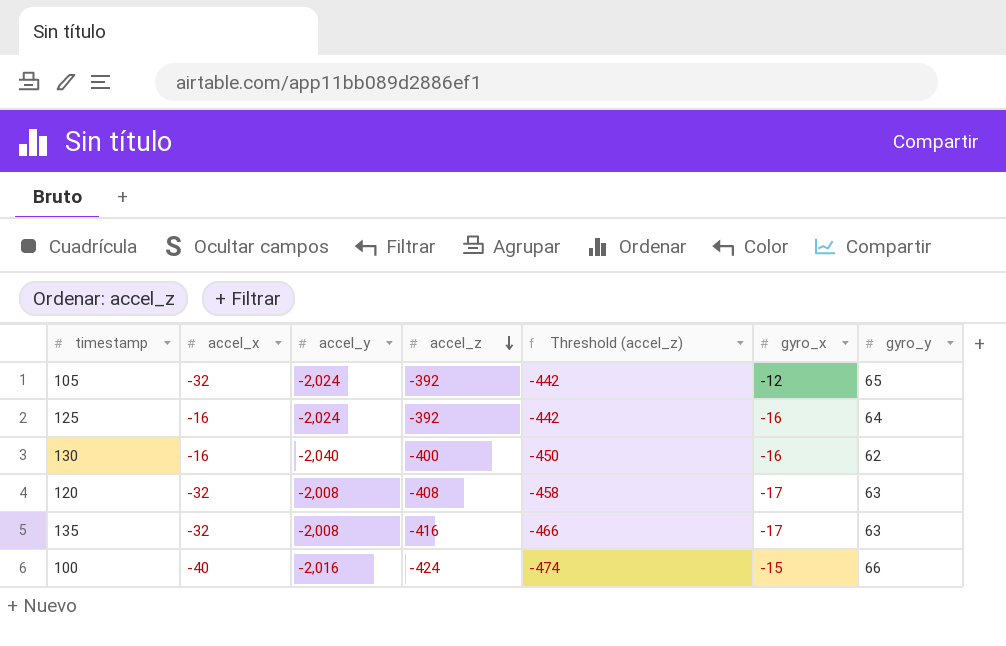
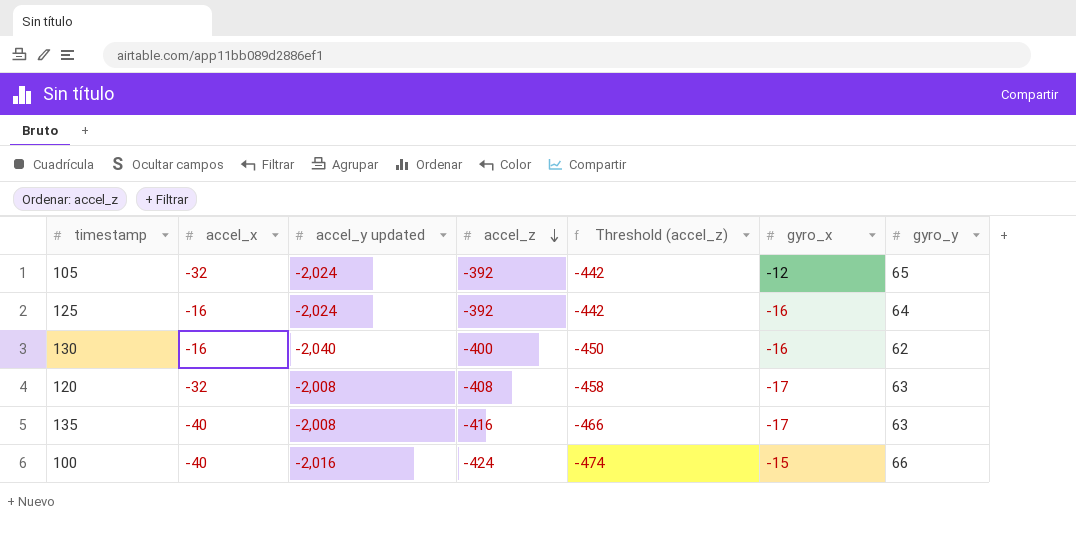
column name: accel_y -> accel_y updated
135 | accel_x: -32 -> -40

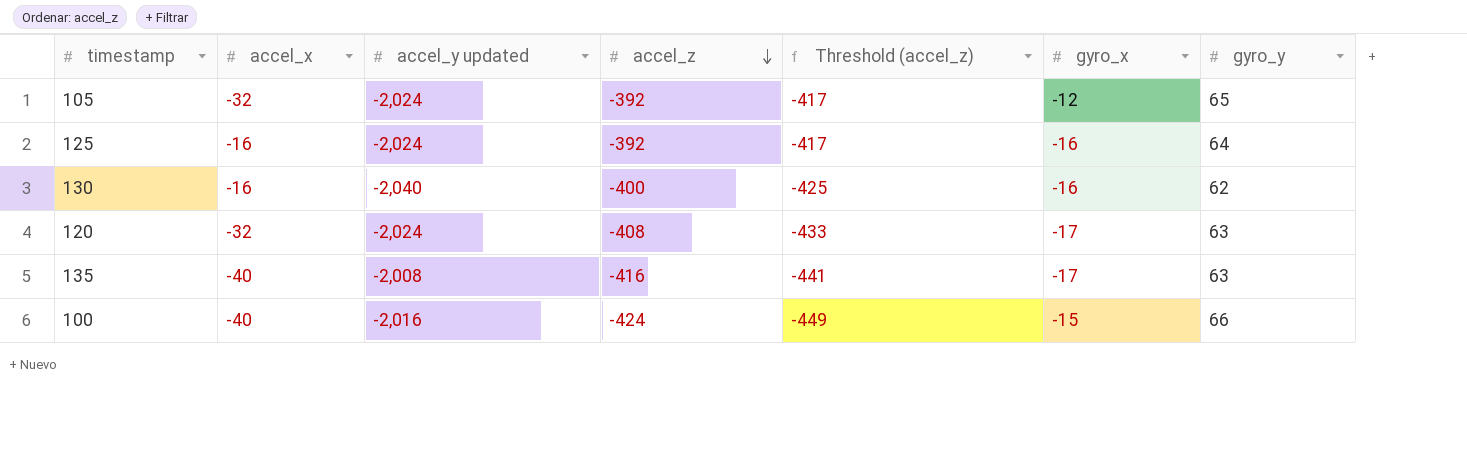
column Threshold (accel_z) | formula: [accel_z] - 50 -> [accel_z] - 25
120 | accel_y updated: -2,008 -> -2,024

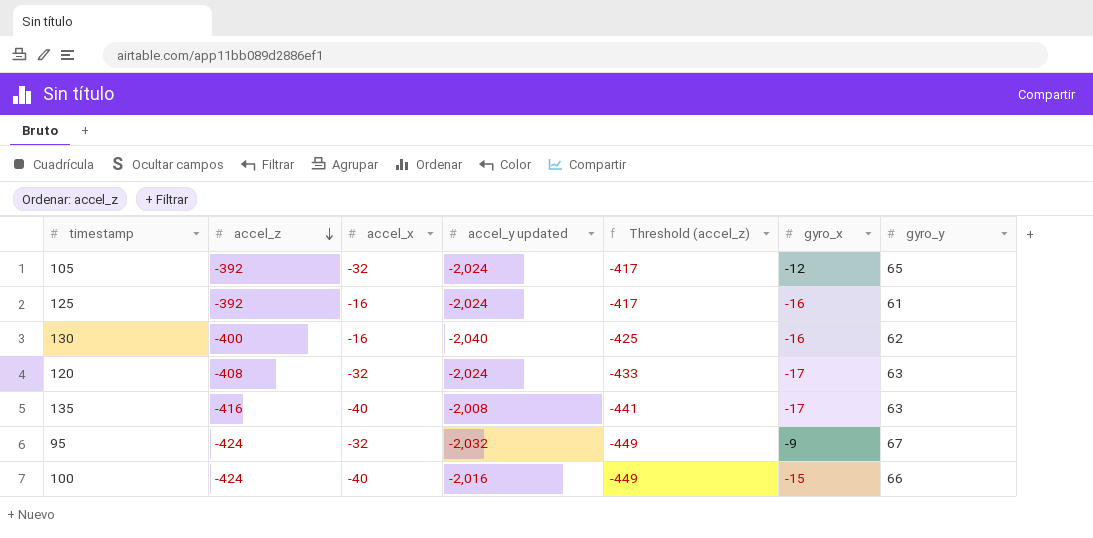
column accel_z | position: 4 -> 2
125 | gyro_y: 64 -> 61
row 95: none -> -424 | -32 | -2,032 | -449 | -9 | 67

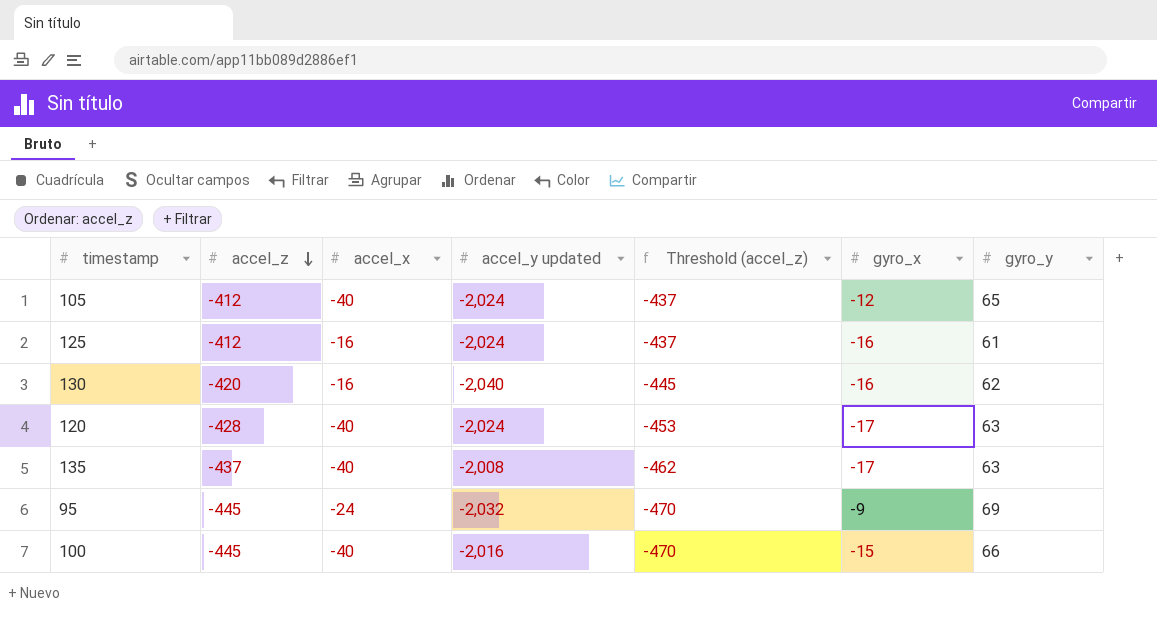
105 | accel_z: -392 -> -412
105 | accel_x: -32 -> -40
105 | Threshold (accel_z): -417 -> -437
125 | accel_z: -392 -> -412
125 | Threshold (accel_z): -417 -> -437
130 | accel_z: -400 -> -420
130 | Threshold (accel_z): -425 -> -445
120 | accel_z: -408 -> -428
120 | accel_x: -32 -> -40
120 | Threshold (accel_z): -433 -> -453
135 | accel_z: -416 -> -437
135 | Threshold (accel_z): -441 -> -462
95 | accel_z: -424 -> -445
95 | accel_x: -32 -> -24
95 | Threshold (accel_z): -449 -> -470
95 | gyro_y: 67 -> 69
100 | accel_z: -424 -> -445
100 | Threshold (accel_z): -449 -> -470

